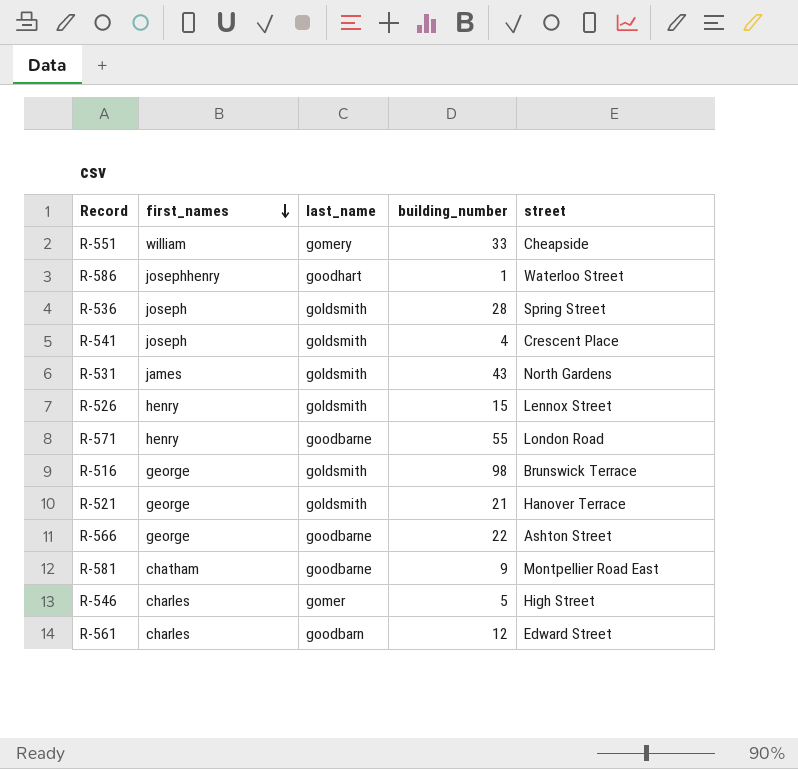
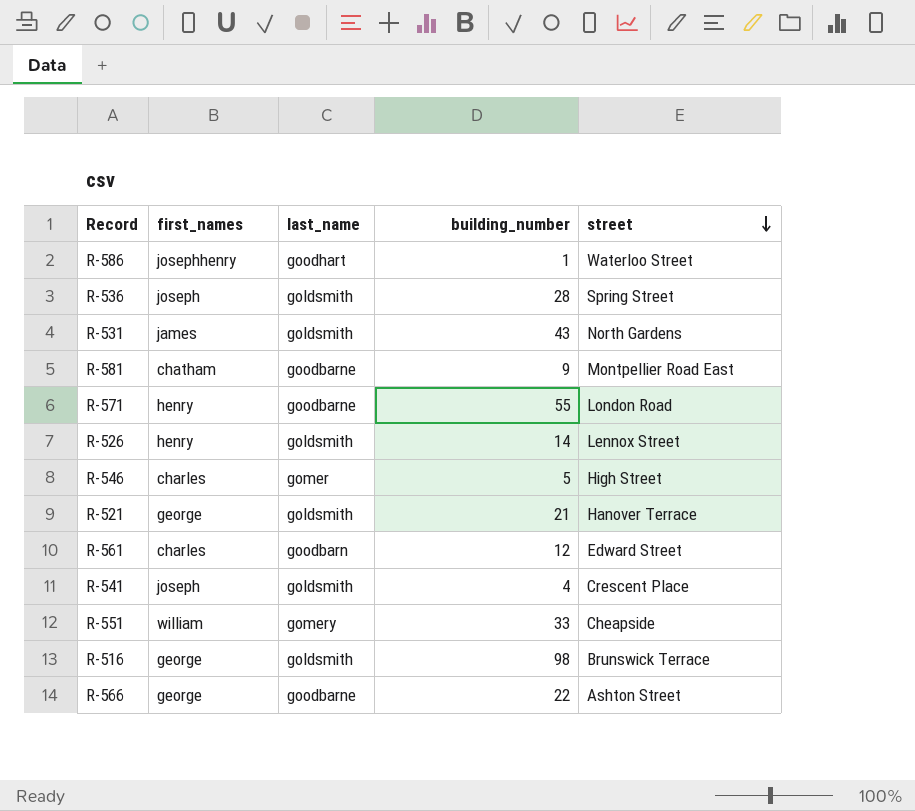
row order: first_names descending -> street descending
R-526 | building_number: 15 -> 14

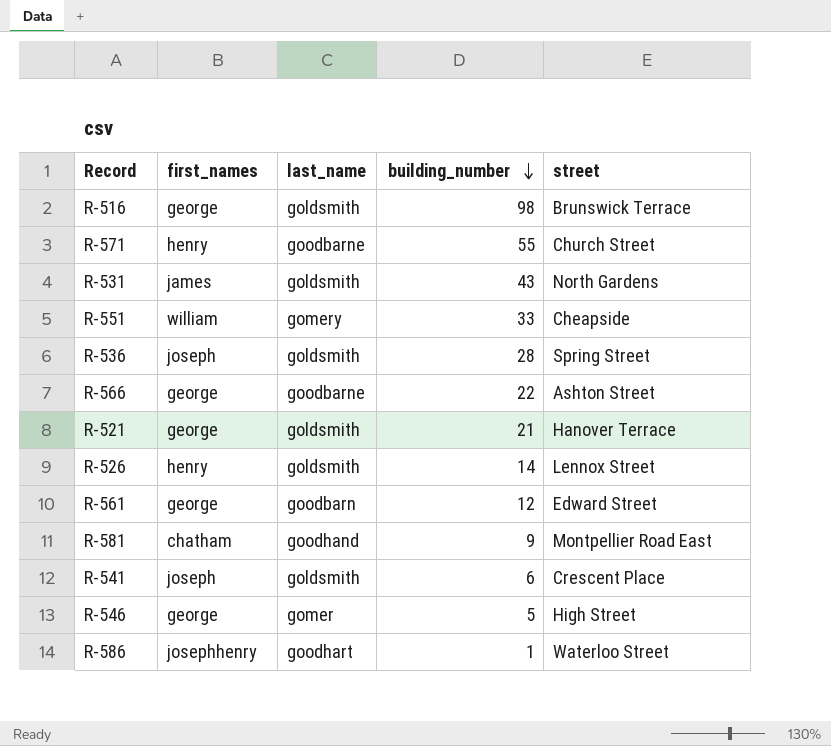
row order: street descending -> building_number descending
R-571 | street: London Road -> Church Street
R-561 | first_names: charles -> george
R-581 | last_name: goodbarne -> goodhand
R-541 | building_number: 4 -> 6
R-546 | first_names: charles -> george

